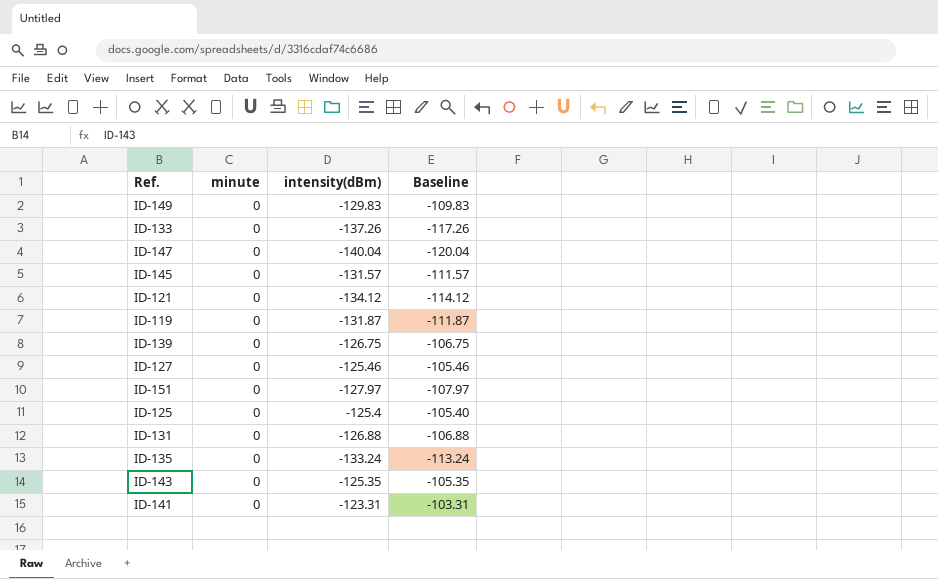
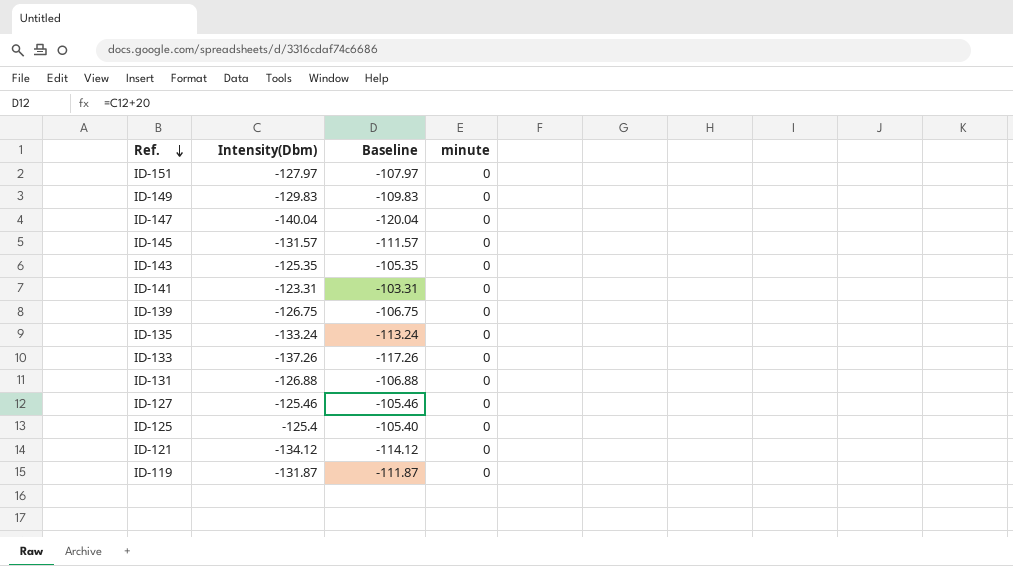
row order: none -> Ref. descending
column name: intensity(dBm) -> Intensity(Dbm)
column minute | position: 2 -> 4

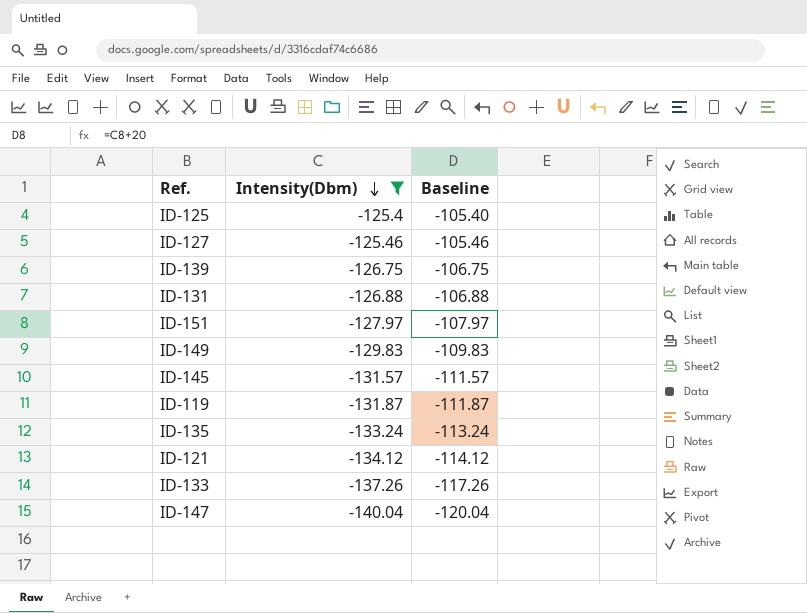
filter: none -> Intensity(Dbm) <= -125.4
row order: Ref. descending -> Intensity(Dbm) descending
column minute | position: 4 -> none

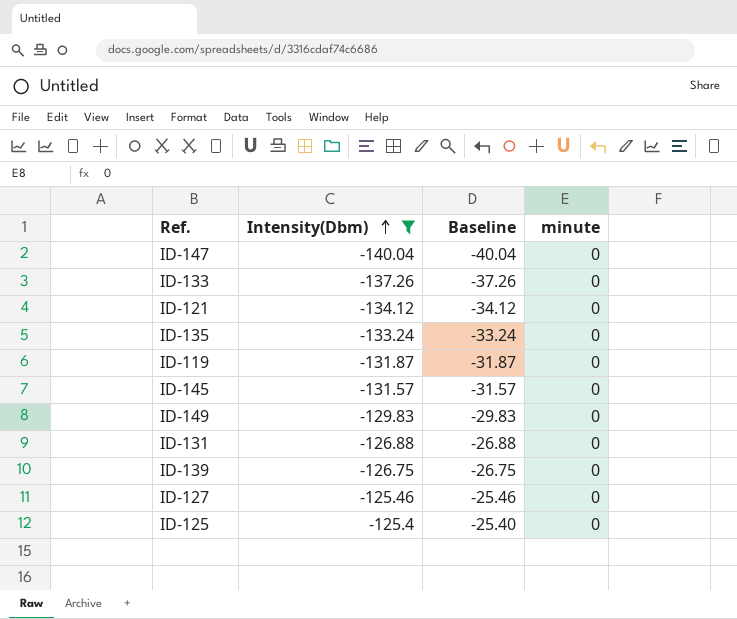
row order: Intensity(Dbm) descending -> Intensity(Dbm) ascending
column Baseline | formula: [Intensity(Dbm)] + 20 -> [Intensity(Dbm)] + 100
column minute | position: none -> 4
row ID-151: -127.97 | -107.97 -> none

